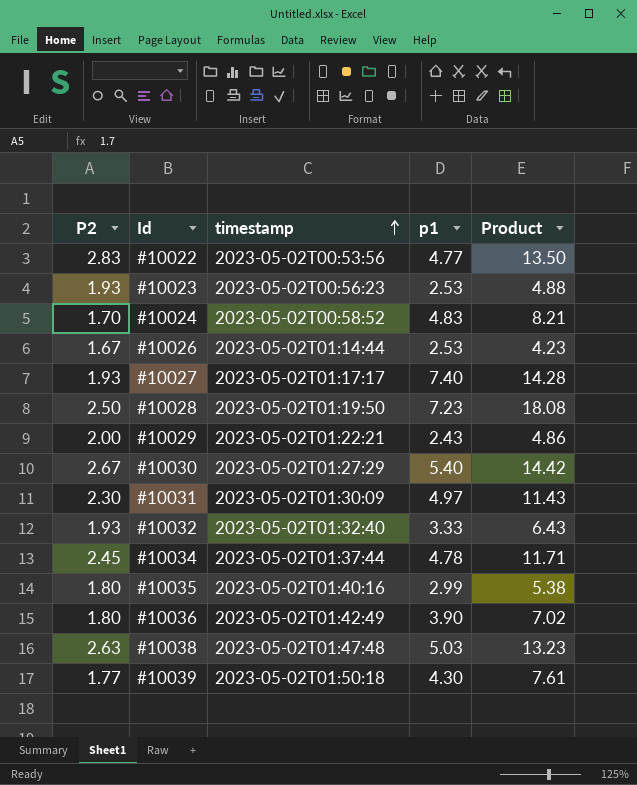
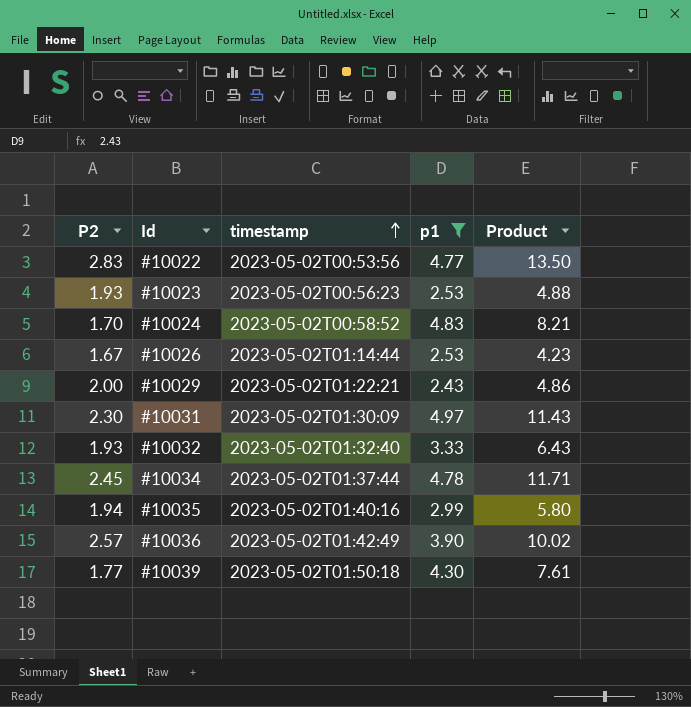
filter: none -> p1 <= 4.97
#10035 | P2: 1.80 -> 1.94
#10035 | Product: 5.38 -> 5.80
#10036 | P2: 1.80 -> 2.57
#10036 | Product: 7.02 -> 10.02

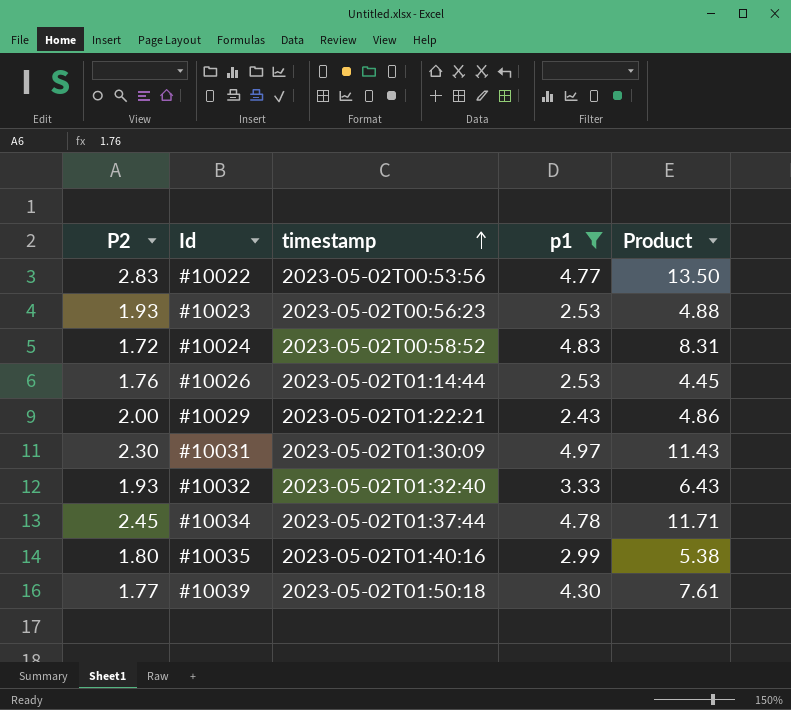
row #10036: 2.57 | 2023-05-02T01:42:49 | 3.90 | 10.02 -> none
#10024 | P2: 1.70 -> 1.72
#10024 | Product: 8.21 -> 8.31
#10026 | P2: 1.67 -> 1.76
#10026 | Product: 4.23 -> 4.45
#10035 | P2: 1.94 -> 1.80
#10035 | Product: 5.80 -> 5.38

